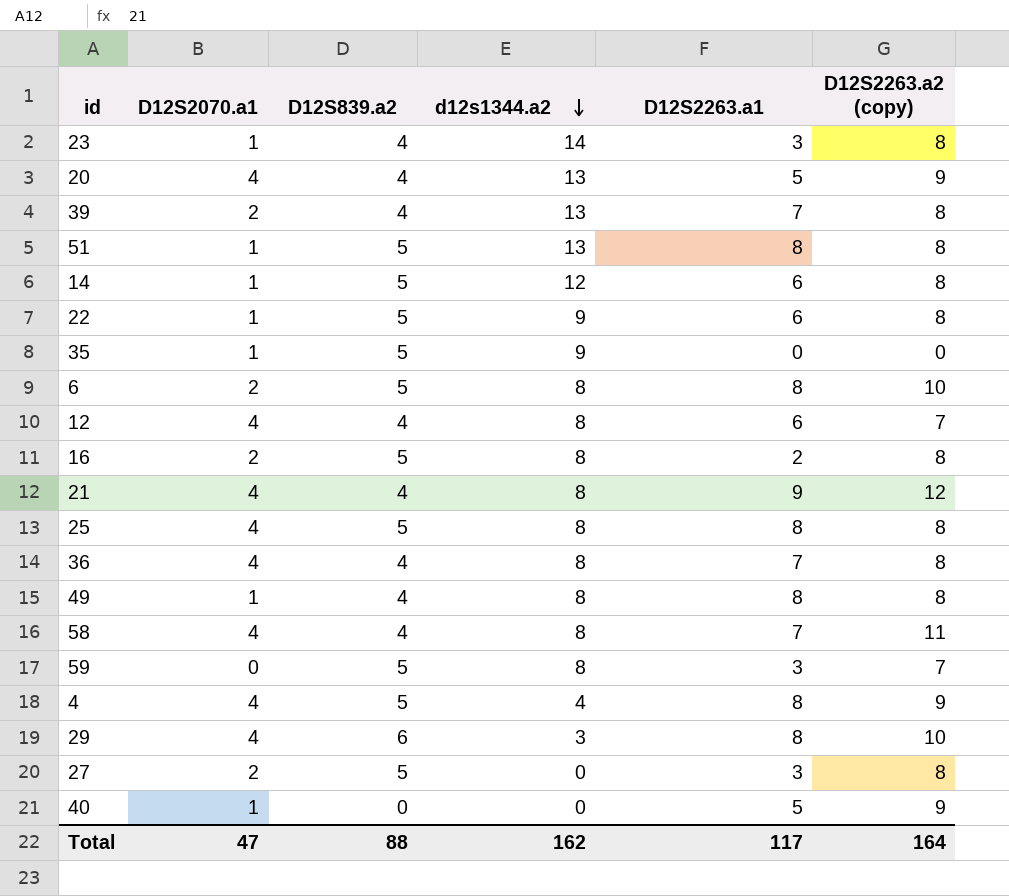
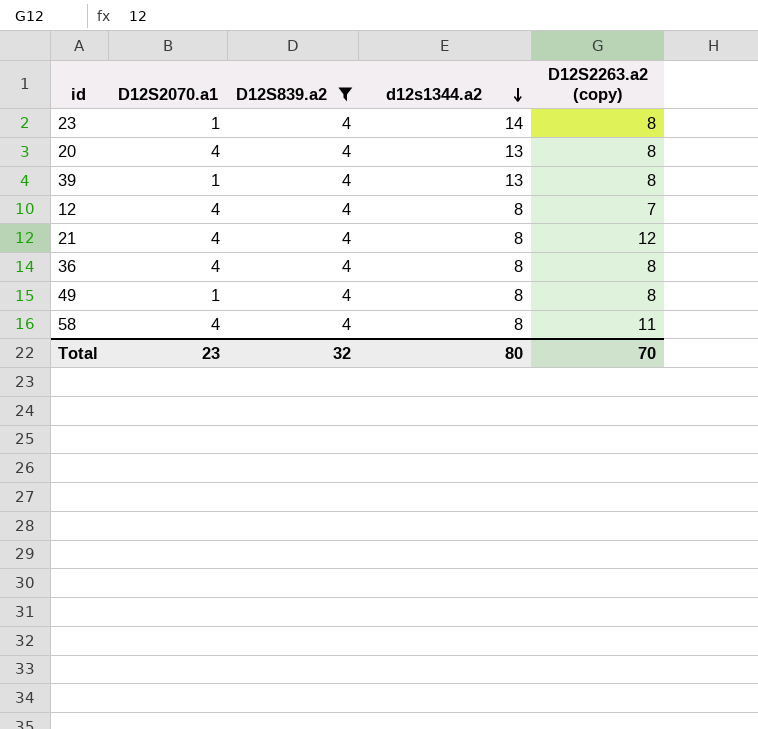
filter: none -> D12S839.a2 = 4
column D12S2263.a1 | position: 5 -> none
20 | D12S2263.a2 (copy): 9 -> 8
39 | D12S2070.a1: 2 -> 1
Total | D12S2070.a1: 47 -> 23
Total | D12S839.a2: 88 -> 32
Total | d12s1344.a2: 162 -> 80
Total | D12S2263.a2 (copy): 164 -> 70

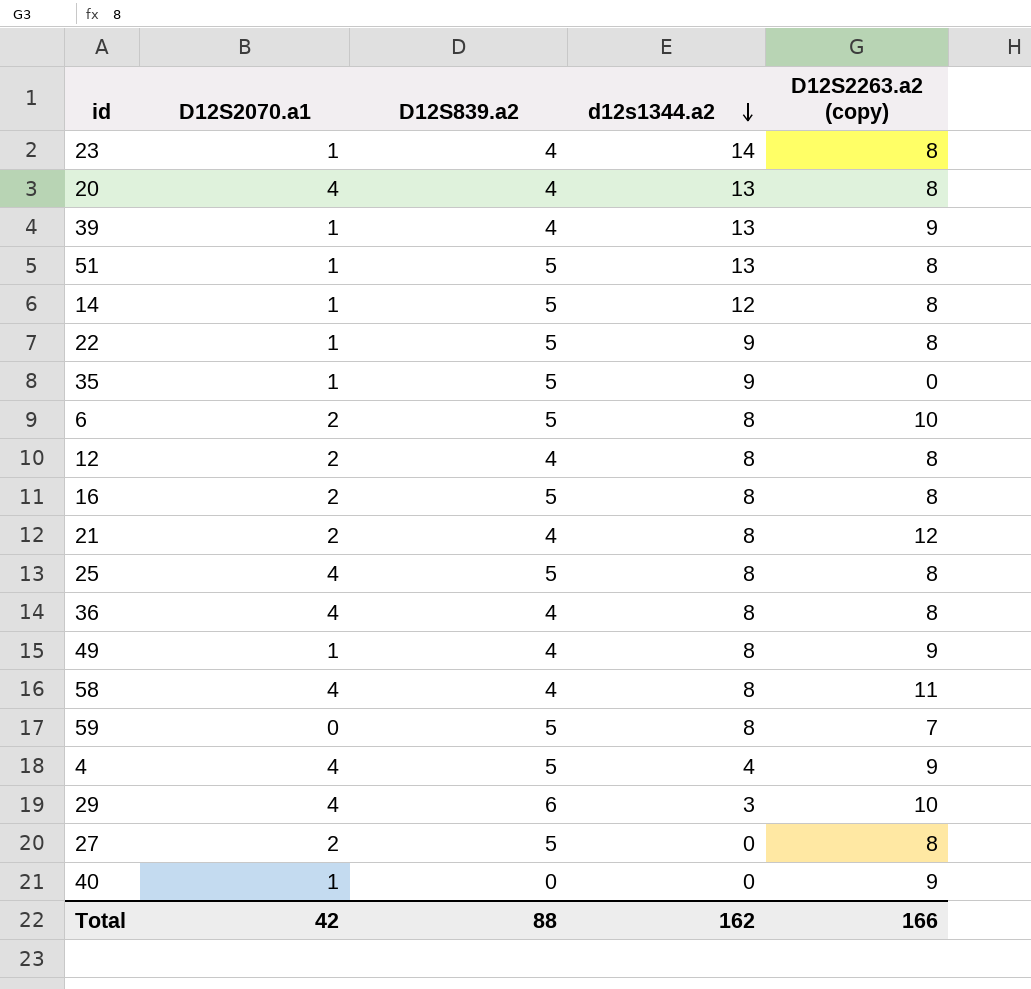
filter: D12S839.a2 = 4 -> none
39 | D12S2263.a2 (copy): 8 -> 9
12 | D12S2070.a1: 4 -> 2
12 | D12S2263.a2 (copy): 7 -> 8
21 | D12S2070.a1: 4 -> 2
49 | D12S2263.a2 (copy): 8 -> 9
Total | D12S2070.a1: 23 -> 42
Total | D12S839.a2: 32 -> 88
Total | d12s1344.a2: 80 -> 162
Total | D12S2263.a2 (copy): 70 -> 166

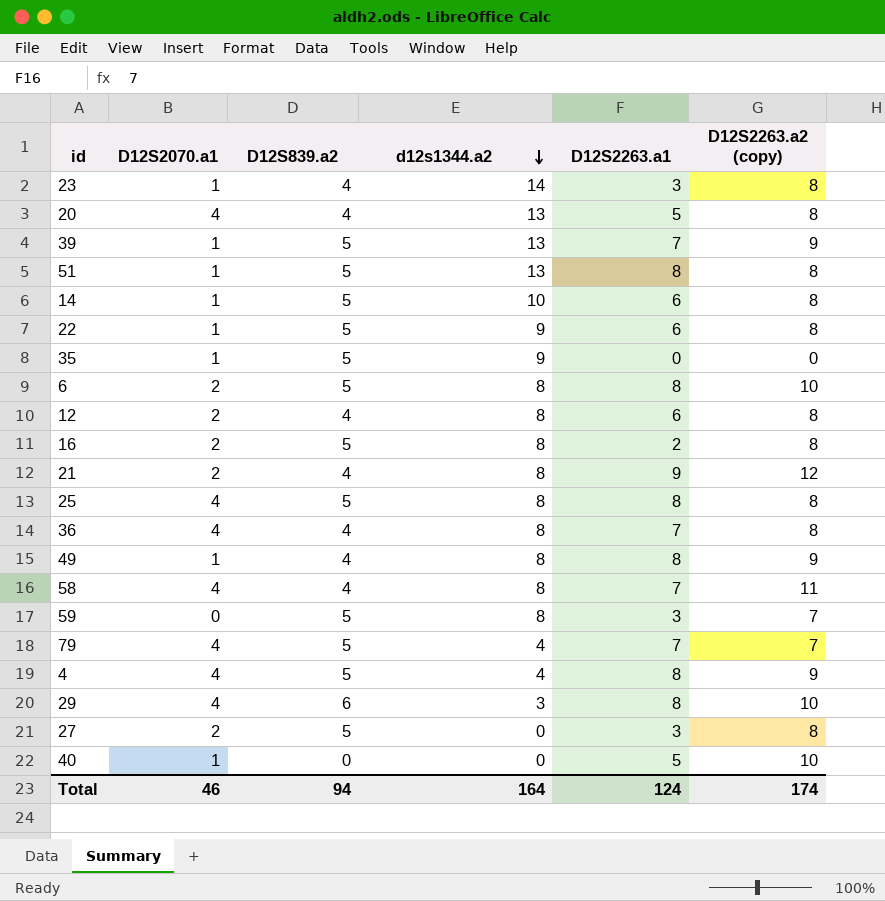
column D12S2263.a1 | position: none -> 5
39 | D12S839.a2: 4 -> 5
14 | d12s1344.a2: 12 -> 10
row 79: none -> 4 | 5 | 4 | 7 | 7
40 | D12S2263.a2 (copy): 9 -> 10
Total | D12S2070.a1: 42 -> 46
Total | D12S839.a2: 88 -> 94
Total | d12s1344.a2: 162 -> 164
Total | D12S2263.a2 (copy): 166 -> 174

